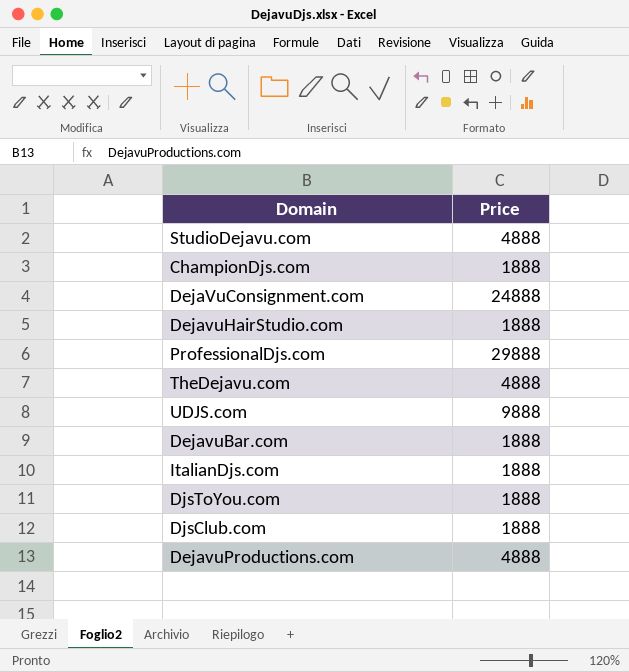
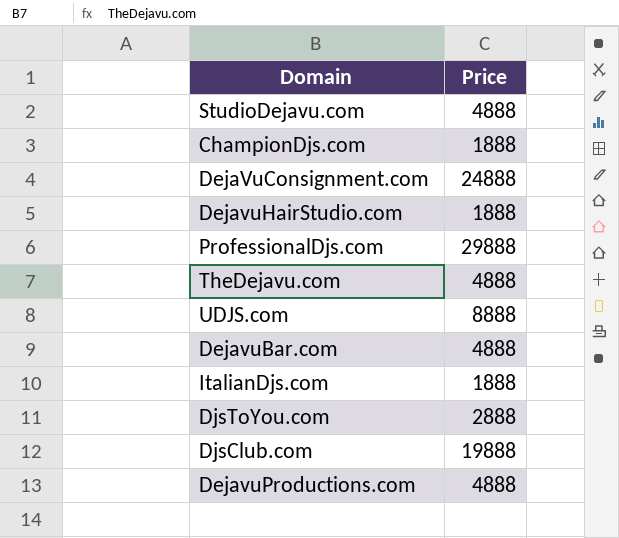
UDJS.com | Price: 9888 -> 8888
DejavuBar.com | Price: 1888 -> 4888
DjsToYou.com | Price: 1888 -> 2888
DjsClub.com | Price: 1888 -> 19888

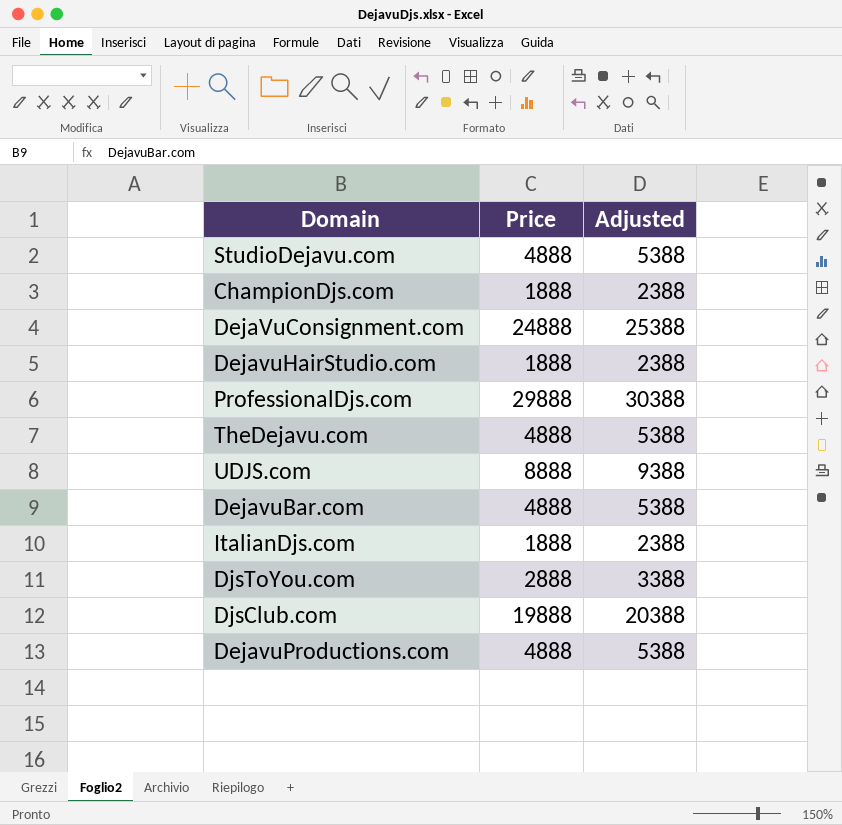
column Adjusted | formula: none -> [Price] + 500

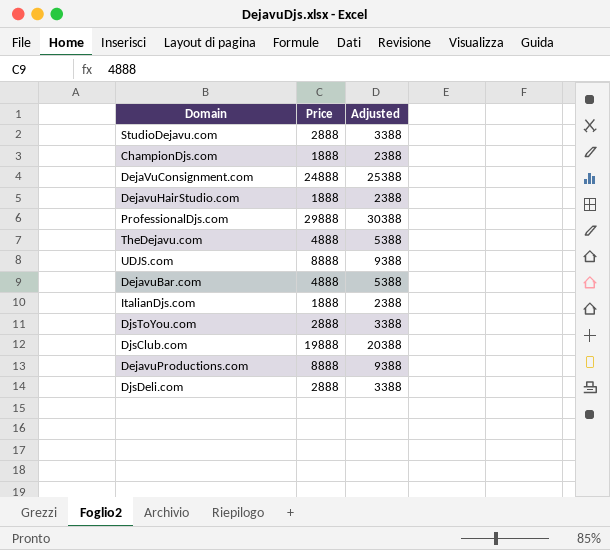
StudioDejavu.com | Price: 4888 -> 2888
StudioDejavu.com | Adjusted: 5388 -> 3388
DejavuProductions.com | Price: 4888 -> 8888
DejavuProductions.com | Adjusted: 5388 -> 9388
row DjsDeli.com: none -> 2888 | 3388

